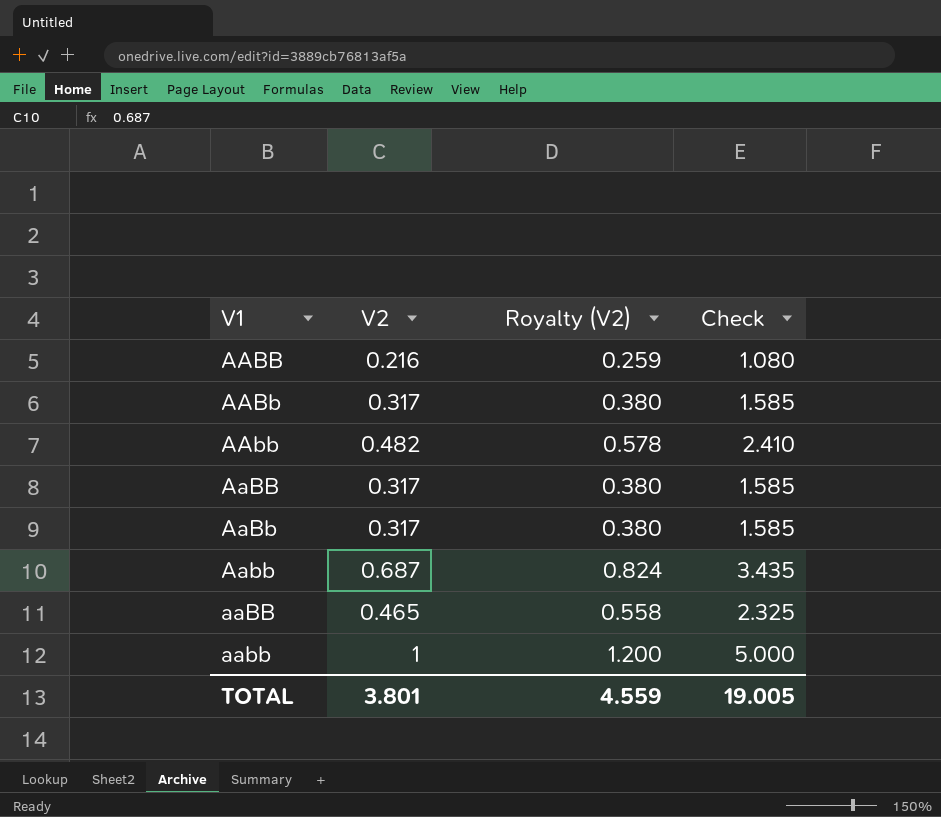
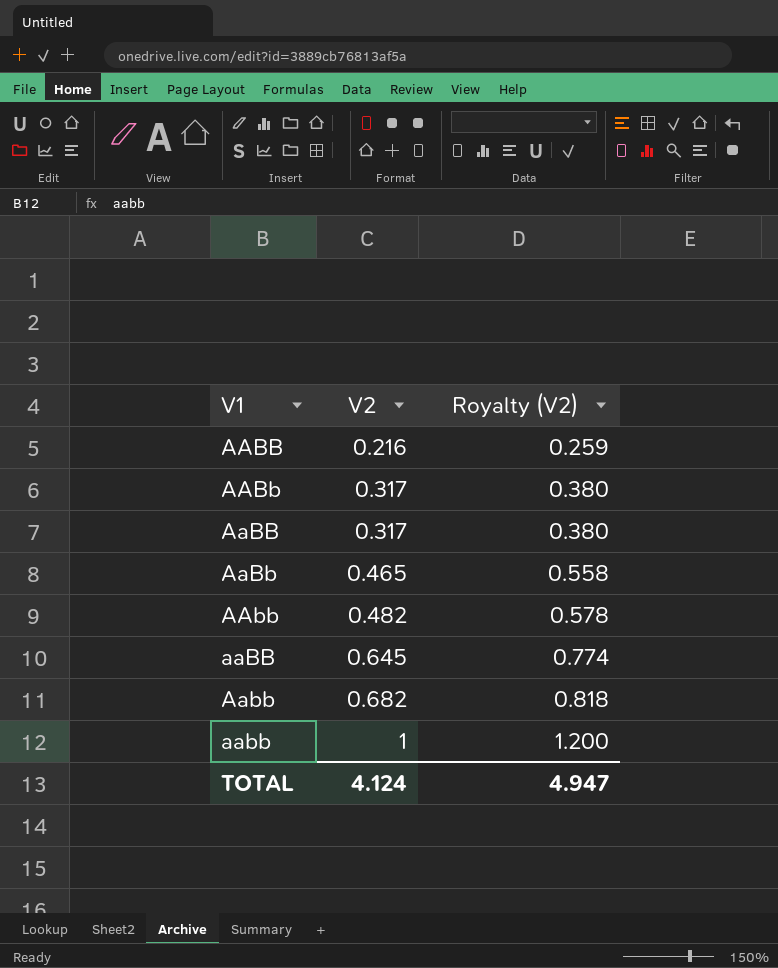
row order: none -> V2 ascending
column Check | formula: [V2] * 5 -> none
AaBb | V2: 0.317 -> 0.465
AaBb | Royalty (V2): 0.380 -> 0.558
aaBB | V2: 0.465 -> 0.645
aaBB | Royalty (V2): 0.558 -> 0.774
Aabb | V2: 0.687 -> 0.682
Aabb | Royalty (V2): 0.824 -> 0.818
TOTAL | V2: 3.801 -> 4.124
TOTAL | Royalty (V2): 4.559 -> 4.947

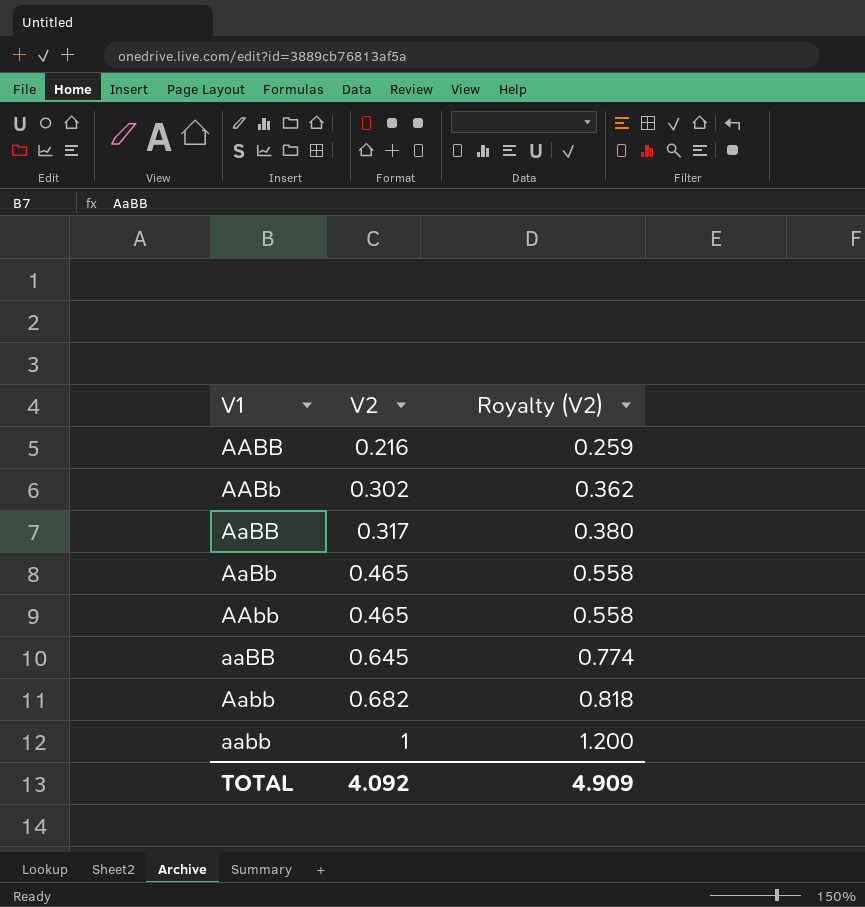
AABb | V2: 0.317 -> 0.302
AABb | Royalty (V2): 0.380 -> 0.362
AAbb | V2: 0.482 -> 0.465
AAbb | Royalty (V2): 0.578 -> 0.558
TOTAL | V2: 4.124 -> 4.092
TOTAL | Royalty (V2): 4.947 -> 4.909

